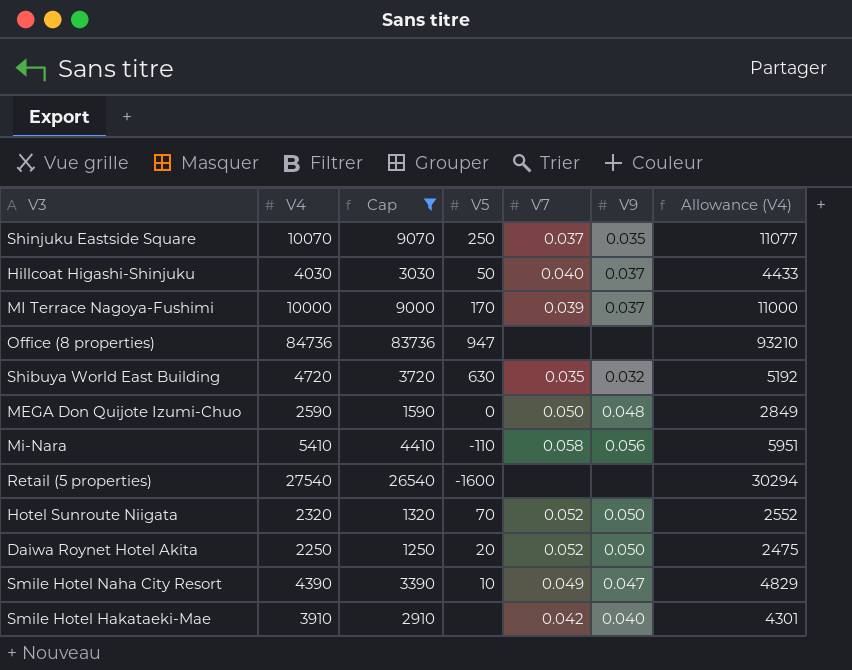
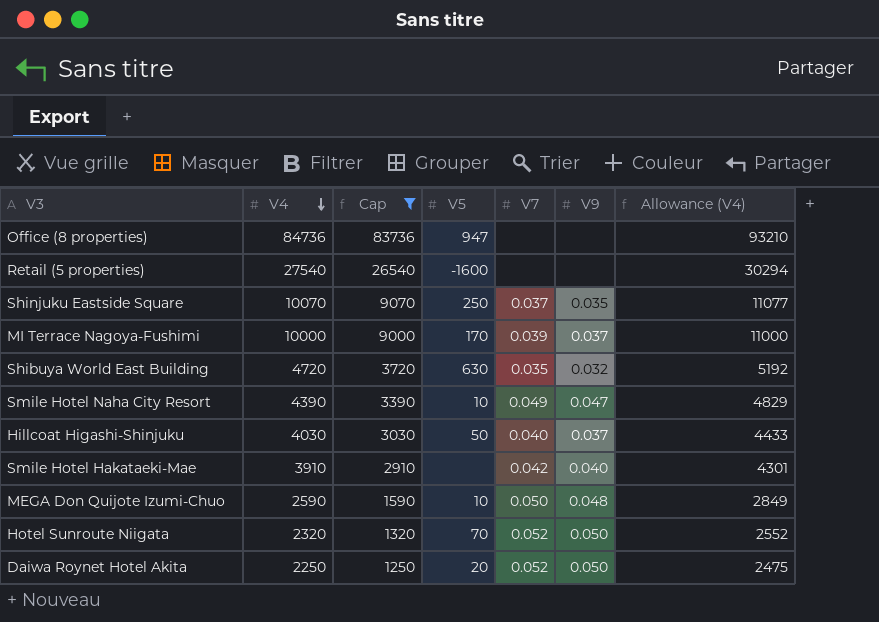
row order: none -> V4 descending
row Mi-Nara: 5410 | 4410 | -110 | 0.058 | 0.056 | 5951 -> none
MEGA Don Quijote Izumi-Chuo | V5: 0 -> 10

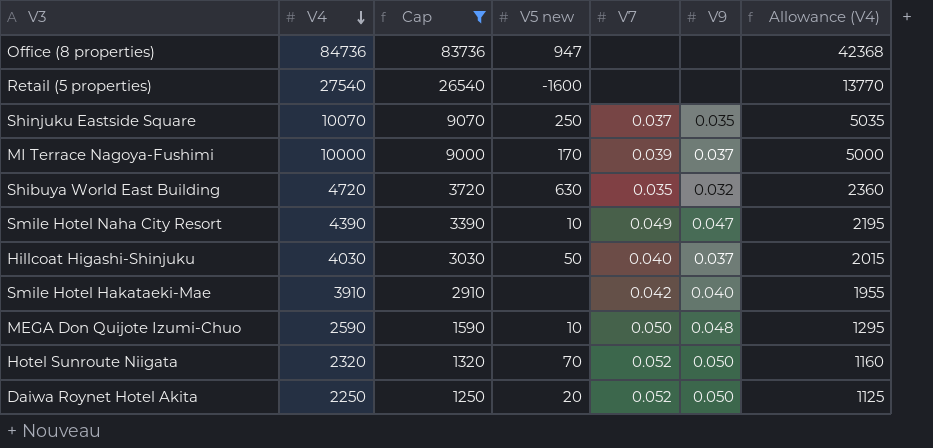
column name: V5 -> V5 new
column Allowance (V4) | formula: [V4] * 1.1 -> [V4] * 0.5

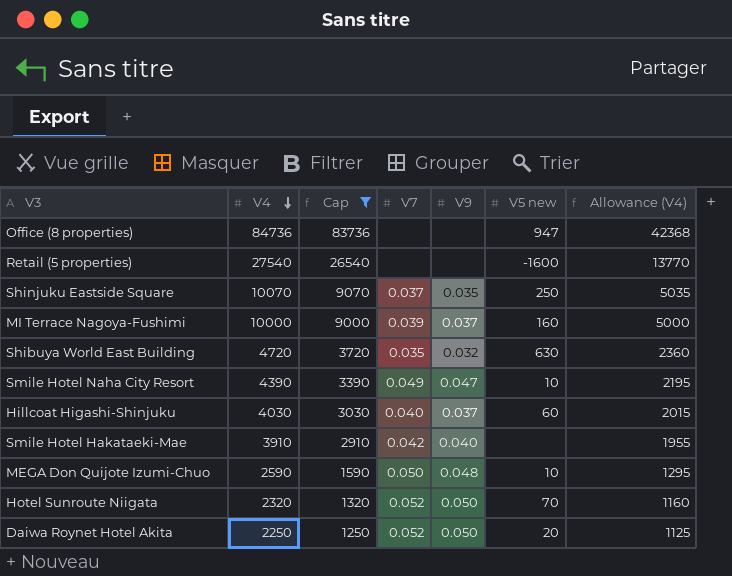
column V5 new | position: 4 -> 6
MI Terrace Nagoya-Fushimi | V5 new: 170 -> 160
Hillcoat Higashi-Shinjuku | V5 new: 50 -> 60

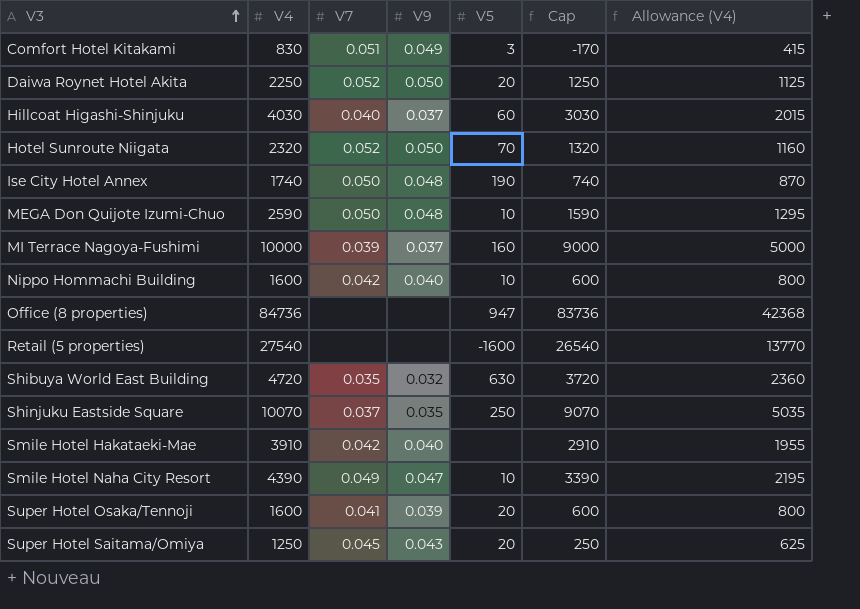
filter: Cap >= 1250 -> none
row order: V4 descending -> V3 ascending
column name: V5 new -> V5
column Cap | position: 3 -> 6

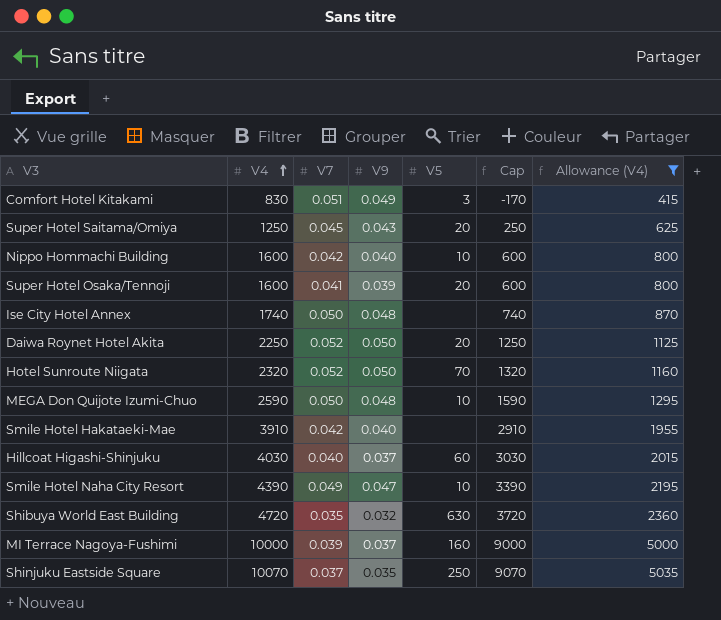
filter: none -> Allowance (V4) <= 5035
row order: V3 ascending -> V4 ascending
Ise City Hotel Annex | V5: 190 -> none

